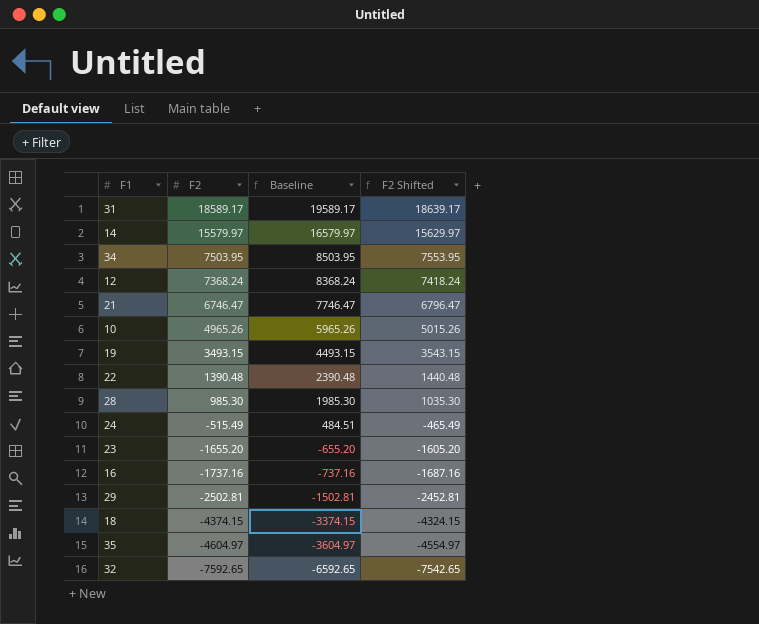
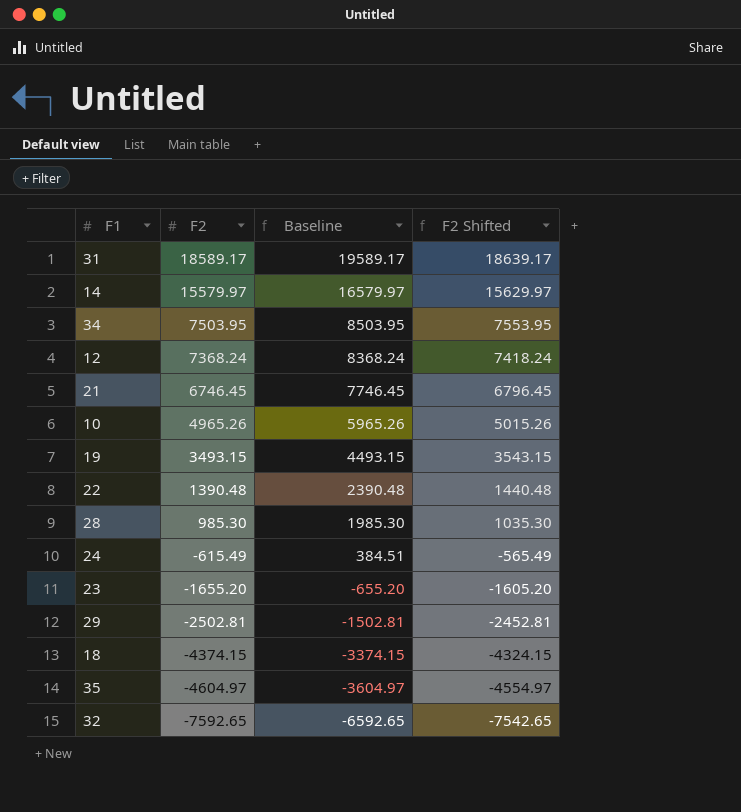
row 16: -1737.16 | -737.16 | -1687.16 -> none
21 | F2: 6746.47 -> 6746.45
21 | Baseline: 7746.47 -> 7746.45
21 | F2 Shifted: 6796.47 -> 6796.45
24 | F2: -515.49 -> -615.49
24 | Baseline: 484.51 -> 384.51
24 | F2 Shifted: -465.49 -> -565.49

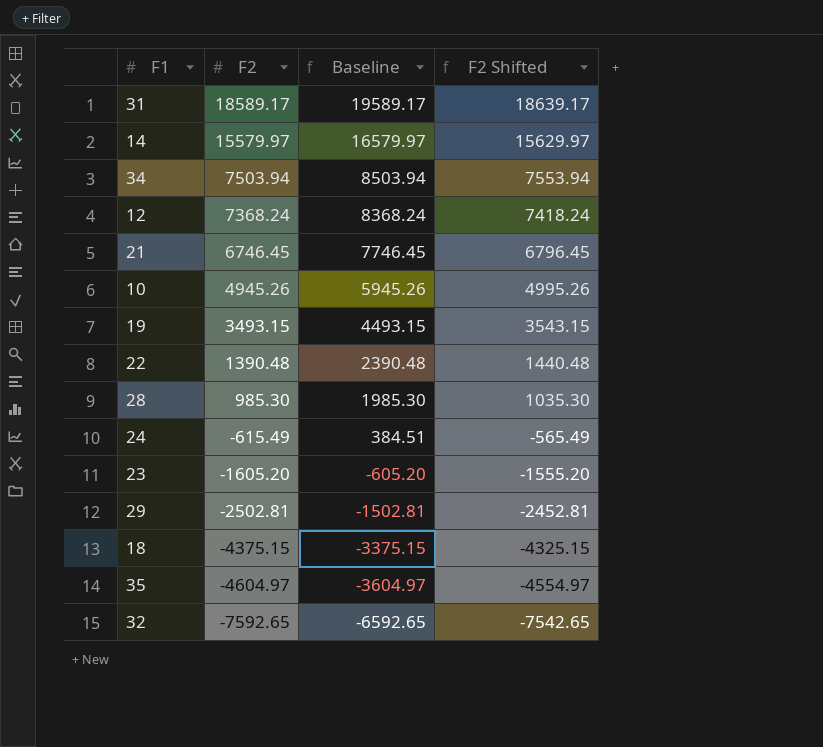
34 | F2: 7503.95 -> 7503.94
34 | Baseline: 8503.95 -> 8503.94
34 | F2 Shifted: 7553.95 -> 7553.94
10 | F2: 4965.26 -> 4945.26
10 | Baseline: 5965.26 -> 5945.26
10 | F2 Shifted: 5015.26 -> 4995.26
23 | F2: -1655.20 -> -1605.20
23 | Baseline: -655.20 -> -605.20
23 | F2 Shifted: -1605.20 -> -1555.20
18 | F2: -4374.15 -> -4375.15
18 | Baseline: -3374.15 -> -3375.15
18 | F2 Shifted: -4324.15 -> -4325.15

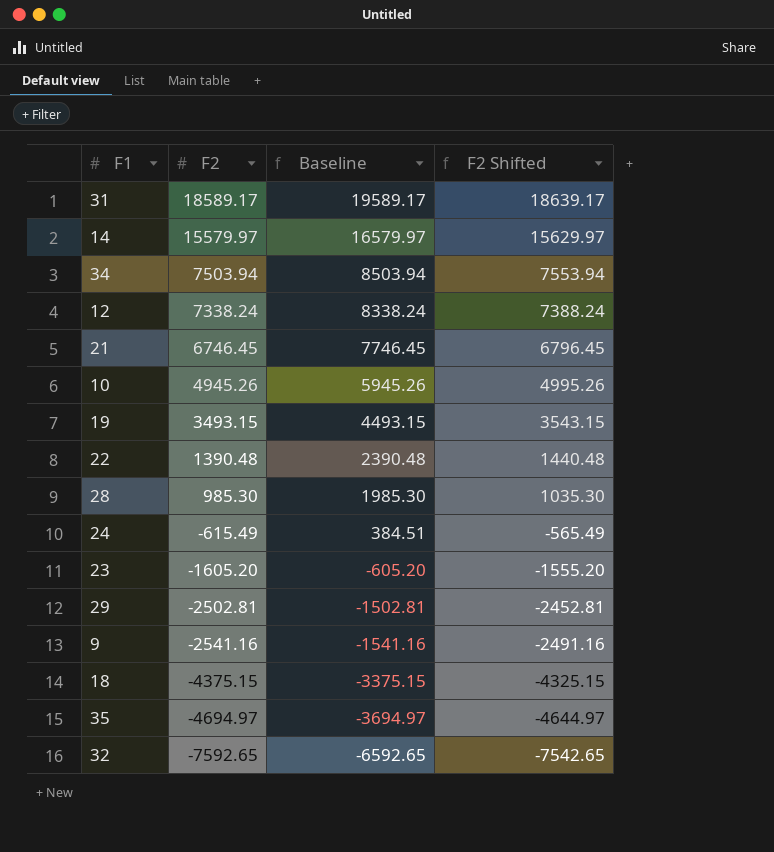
12 | F2: 7368.24 -> 7338.24
12 | Baseline: 8368.24 -> 8338.24
12 | F2 Shifted: 7418.24 -> 7388.24
row 9: none -> -2541.16 | -1541.16 | -2491.16
35 | F2: -4604.97 -> -4694.97
35 | Baseline: -3604.97 -> -3694.97
35 | F2 Shifted: -4554.97 -> -4644.97

